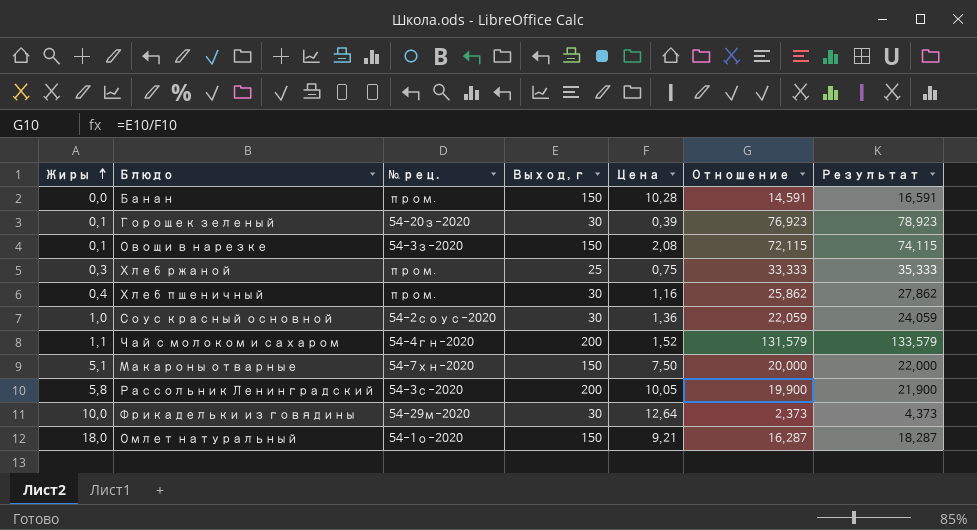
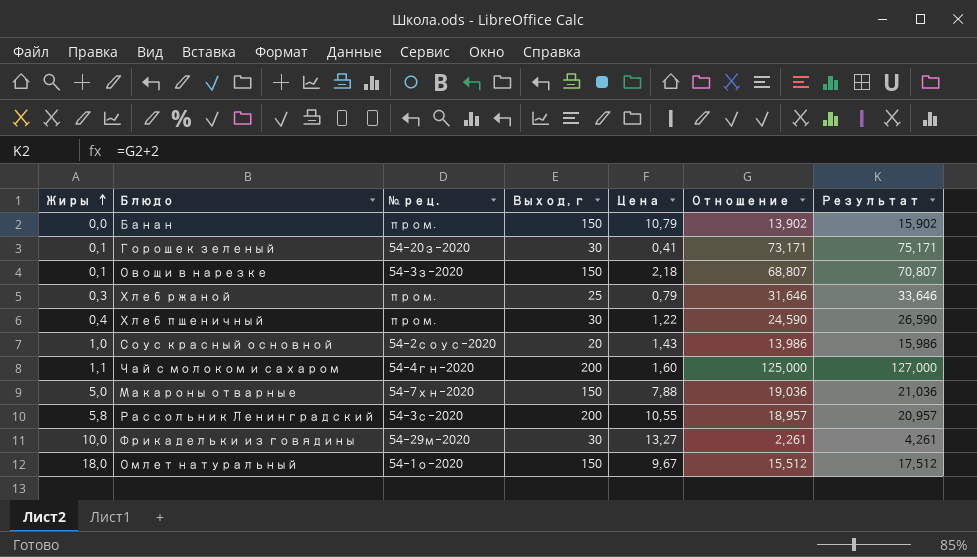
Банан | Цена: 10,28 -> 10,79
Банан | Отношение: 14,591 -> 13,902
Банан | Результат: 16,591 -> 15,902
Горошек зеленый | Цена: 0,39 -> 0,41
Горошек зеленый | Отношение: 76,923 -> 73,171
Горошек зеленый | Результат: 78,923 -> 75,171
Овощи в нарезке | Цена: 2,08 -> 2,18
Овощи в нарезке | Отношение: 72,115 -> 68,807
Овощи в нарезке | Результат: 74,115 -> 70,807
Хлеб ржаной | Цена: 0,75 -> 0,79
Хлеб ржаной | Отношение: 33,333 -> 31,646
Хлеб ржаной | Результат: 35,333 -> 33,646
Хлеб пшеничный | Цена: 1,16 -> 1,22
Хлеб пшеничный | Отношение: 25,862 -> 24,590
Хлеб пшеничный | Результат: 27,862 -> 26,590
Соус красный основной | Выход, г: 30 -> 20
Соус красный основной | Цена: 1,36 -> 1,43
Соус красный основной | Отношение: 22,059 -> 13,986
Соус красный основной | Результат: 24,059 -> 15,986
Чай с молоком и сахаром | Цена: 1,52 -> 1,60
Чай с молоком и сахаром | Отношение: 131,579 -> 125,000
Чай с молоком и сахаром | Результат: 133,579 -> 127,000
Макароны отварные | Жиры: 5,1 -> 5,0
Макароны отварные | Цена: 7,50 -> 7,88
Макароны отварные | Отношение: 20,000 -> 19,036
Макароны отварные | Результат: 22,000 -> 21,036
Рассольник Ленинградский | Цена: 10,05 -> 10,55
Рассольник Ленинградский | Отношение: 19,900 -> 18,957
Рассольник Ленинградский | Результат: 21,900 -> 20,957
Фрикадельки из говядины | Цена: 12,64 -> 13,27
Фрикадельки из говядины | Отношение: 2,373 -> 2,261
Фрикадельки из говядины | Результат: 4,373 -> 4,261
Омлет натуральный | Цена: 9,21 -> 9,67
Омлет натуральный | Отношение: 16,287 -> 15,512
Омлет натуральный | Результат: 18,287 -> 17,512

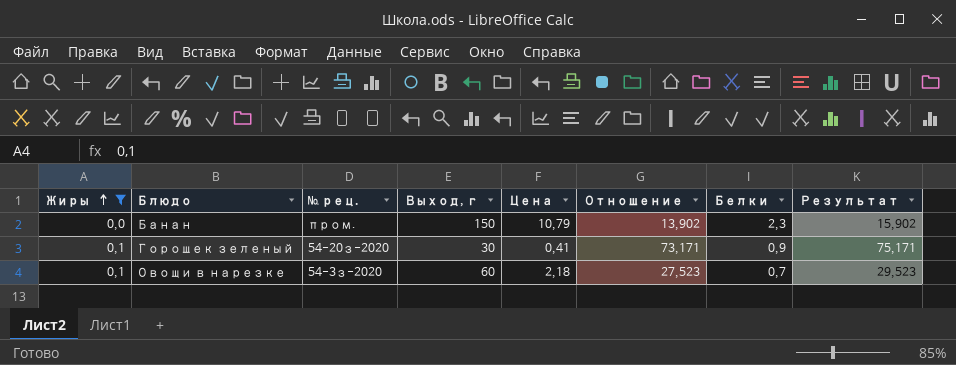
filter: none -> Жиры <= 0,1
column Белки | position: none -> 7
Овощи в нарезке | Выход, г: 150 -> 60
Овощи в нарезке | Отношение: 68,807 -> 27,523
Овощи в нарезке | Результат: 70,807 -> 29,523

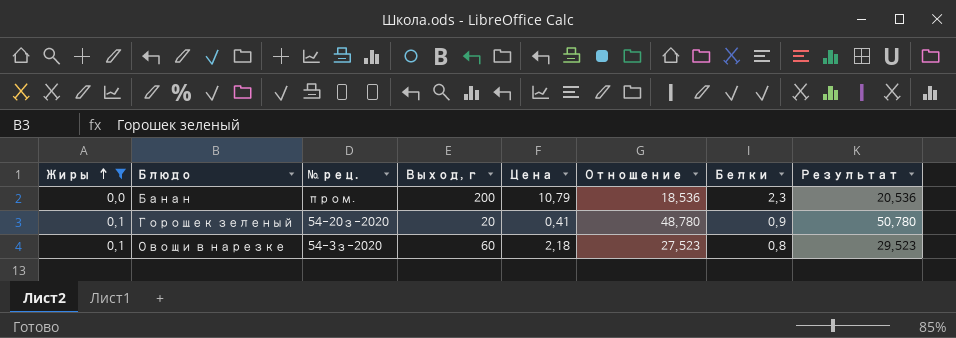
Банан | Выход, г: 150 -> 200
Банан | Отношение: 13,902 -> 18,536
Банан | Результат: 15,902 -> 20,536
Горошек зеленый | Выход, г: 30 -> 20
Горошек зеленый | Отношение: 73,171 -> 48,780
Горошек зеленый | Результат: 75,171 -> 50,780
Овощи в нарезке | Белки: 0,7 -> 0,8

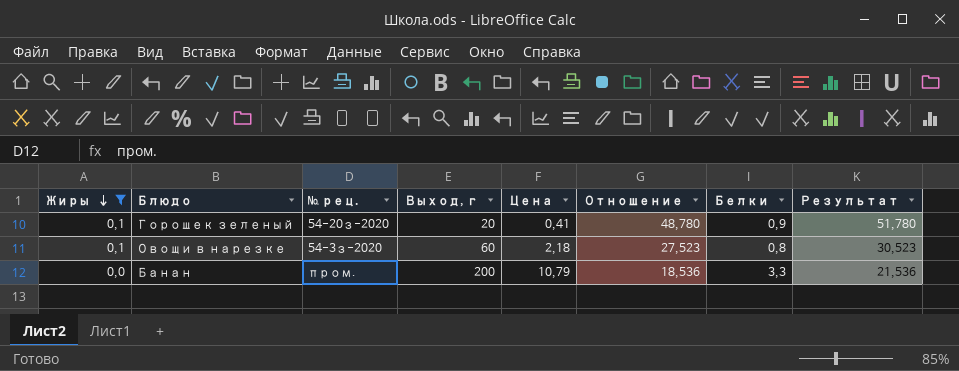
row order: Жиры ascending -> Жиры descending
column Результат | formula: [Отношение] + 2 -> [Отношение] + 3
Банан | Белки: 2,3 -> 3,3

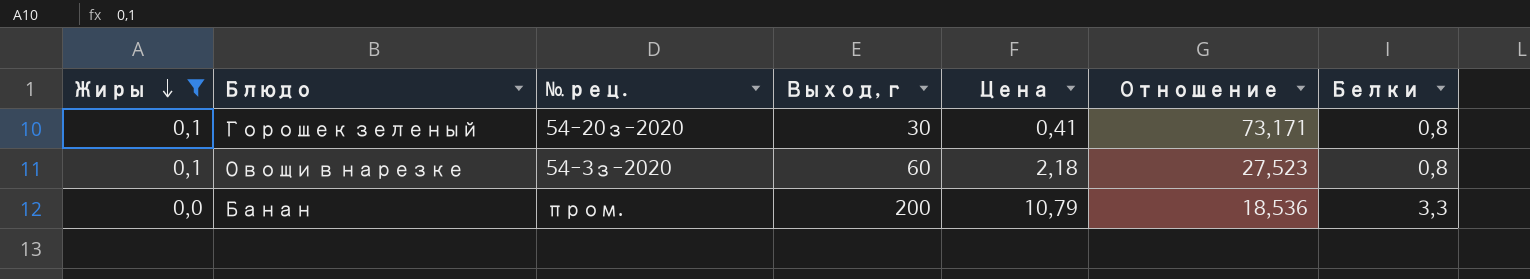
column Результат | formula: [Отношение] + 3 -> none
Горошек зеленый | Выход, г: 20 -> 30
Горошек зеленый | Отношение: 48,780 -> 73,171
Горошек зеленый | Белки: 0,9 -> 0,8

